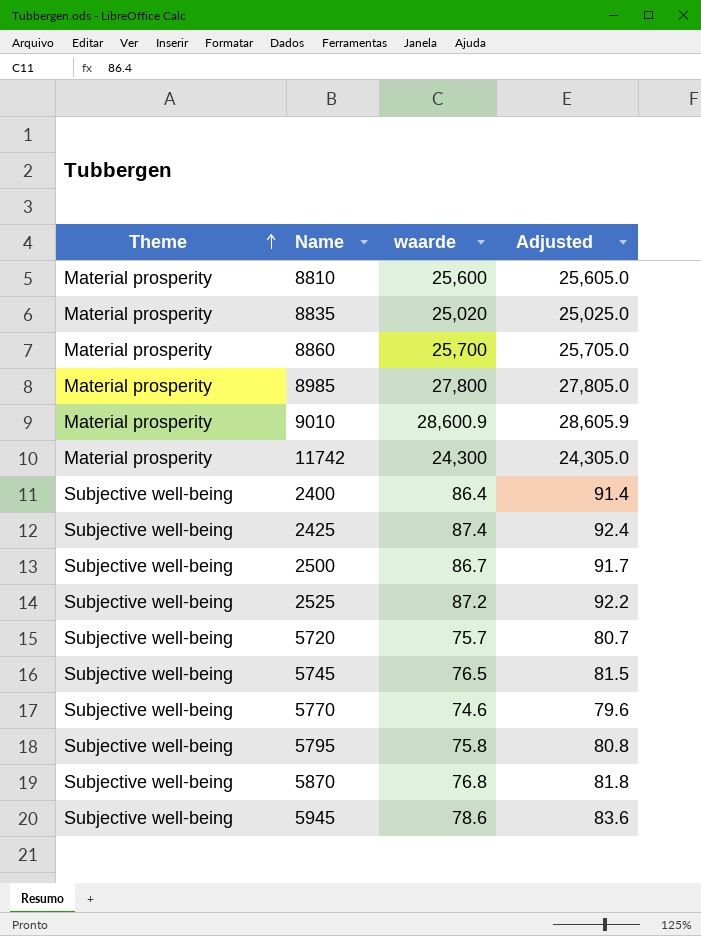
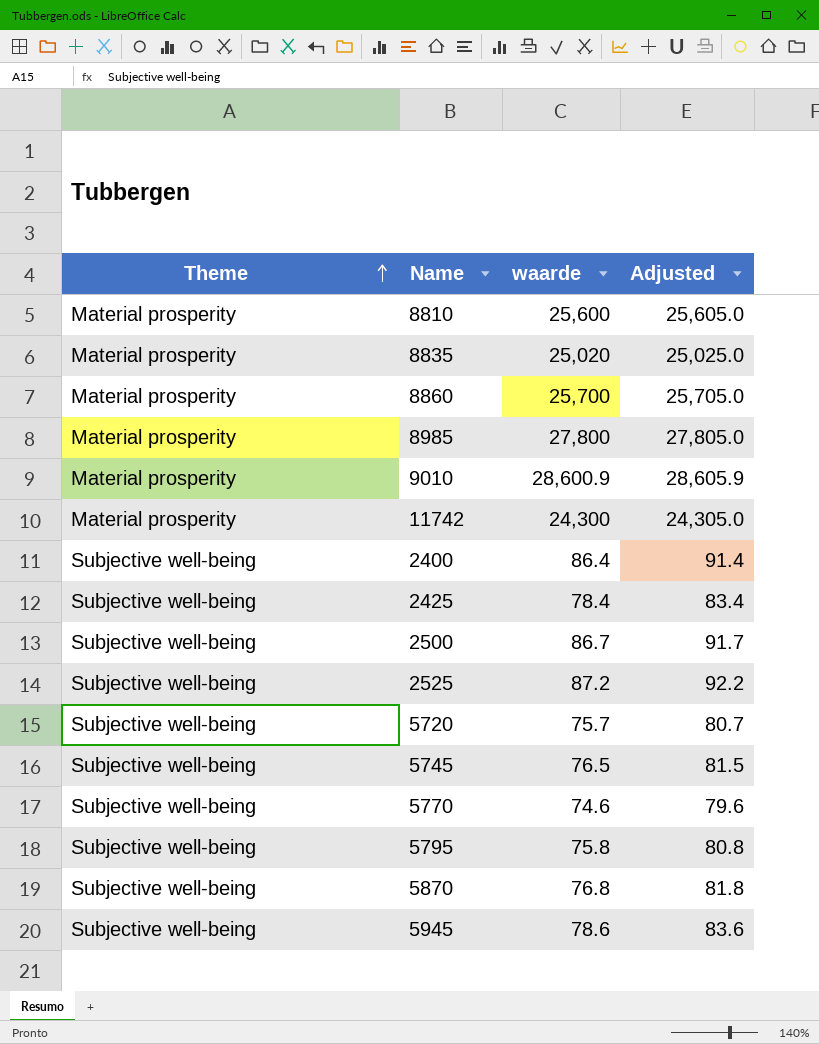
2425 | waarde: 87.4 -> 78.4
2425 | Adjusted: 92.4 -> 83.4

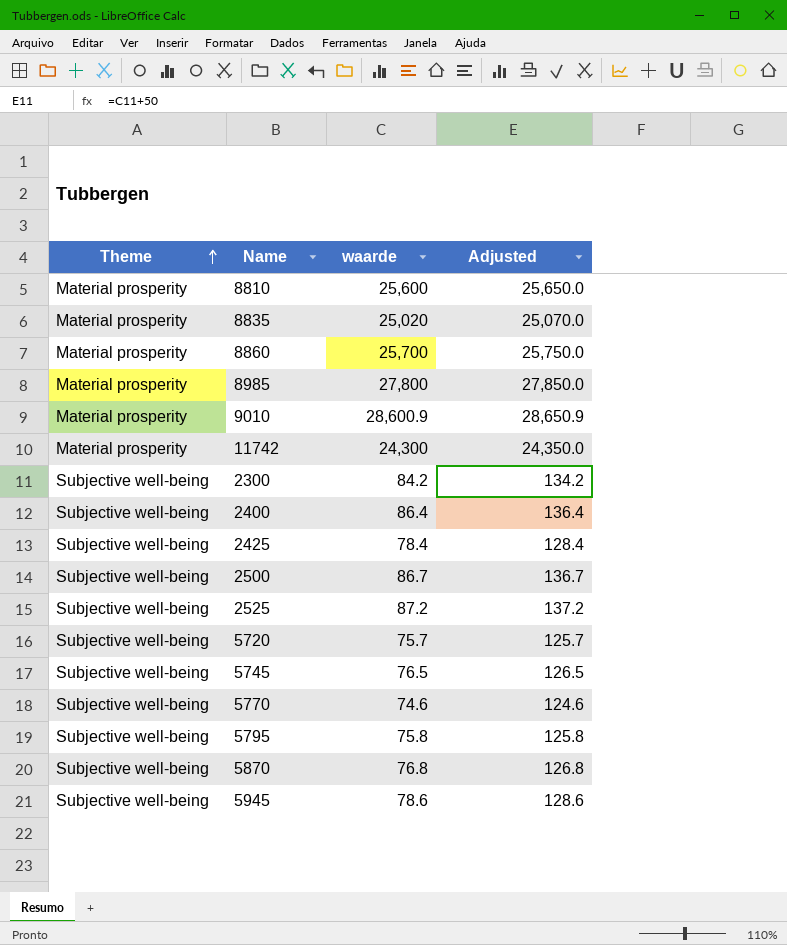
column Adjusted | formula: [waarde] + 5 -> [waarde] + 50
row 2300: none -> Subjective well-being | 84.2 | 134.2

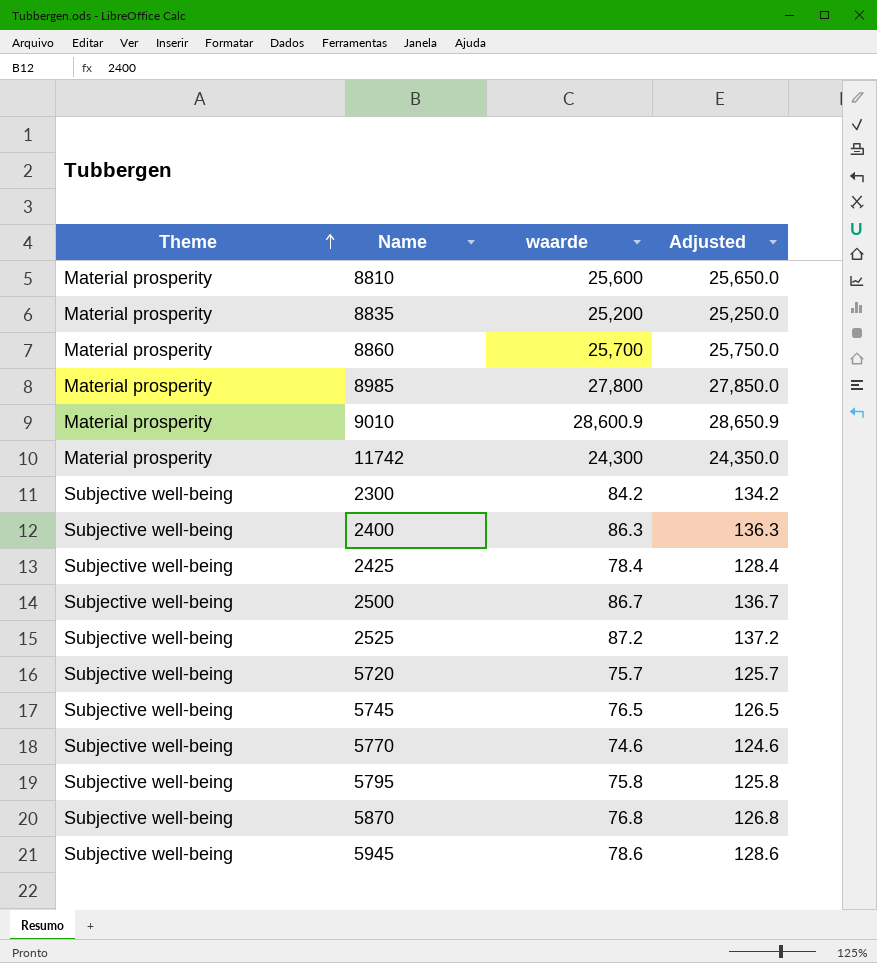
8835 | waarde: 25,020 -> 25,200
8835 | Adjusted: 25,070.0 -> 25,250.0
2400 | waarde: 86.4 -> 86.3
2400 | Adjusted: 136.4 -> 136.3

